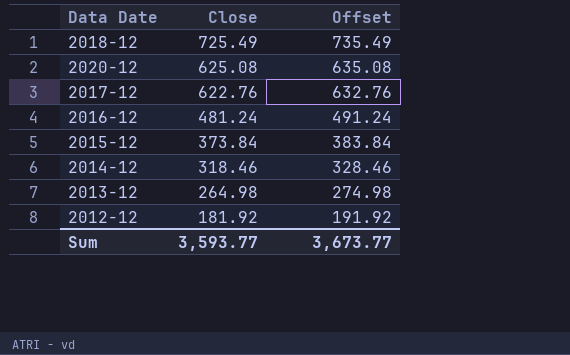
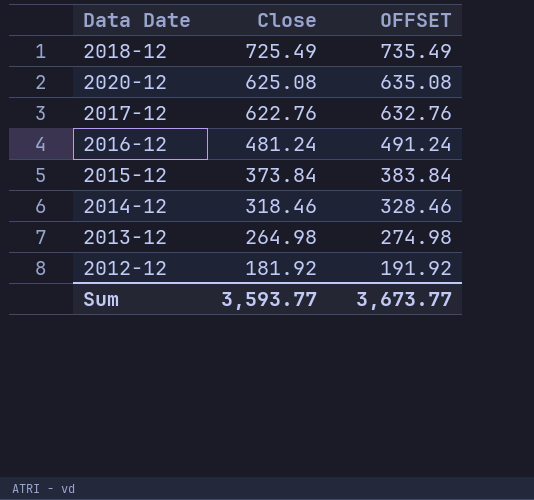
column name: Offset -> OFFSET

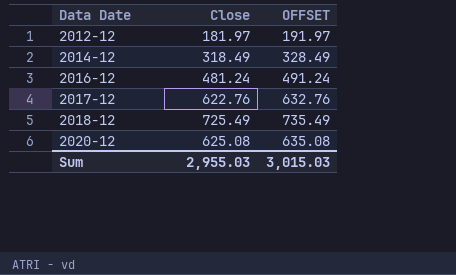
row order: Close descending -> Data Date ascending
row 2015-12: 373.84 | 383.84 -> none
row 2013-12: 264.98 | 274.98 -> none
2012-12 | Close: 181.92 -> 181.97
2012-12 | OFFSET: 191.92 -> 191.97
2014-12 | Close: 318.46 -> 318.49
2014-12 | OFFSET: 328.46 -> 328.49
Sum | Close: 3,593.77 -> 2,955.03
Sum | OFFSET: 3,673.77 -> 3,015.03

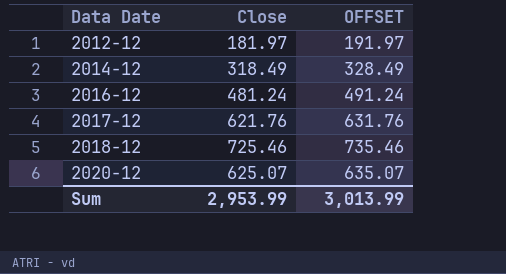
2017-12 | Close: 622.76 -> 621.76
2017-12 | OFFSET: 632.76 -> 631.76
2018-12 | Close: 725.49 -> 725.46
2018-12 | OFFSET: 735.49 -> 735.46
2020-12 | Close: 625.08 -> 625.07
2020-12 | OFFSET: 635.08 -> 635.07
Sum | Close: 2,955.03 -> 2,953.99
Sum | OFFSET: 3,015.03 -> 3,013.99

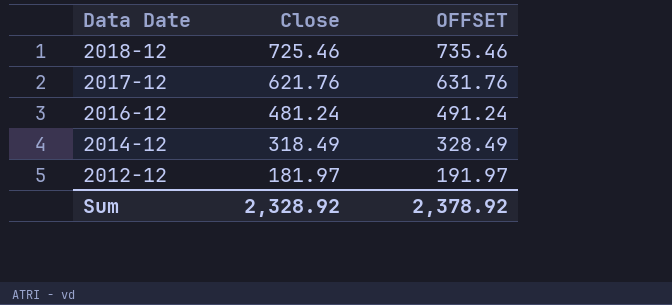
row order: Data Date ascending -> Data Date descending
row 2020-12: 625.07 | 635.07 -> none
Sum | Close: 2,953.99 -> 2,328.92
Sum | OFFSET: 3,013.99 -> 2,378.92

